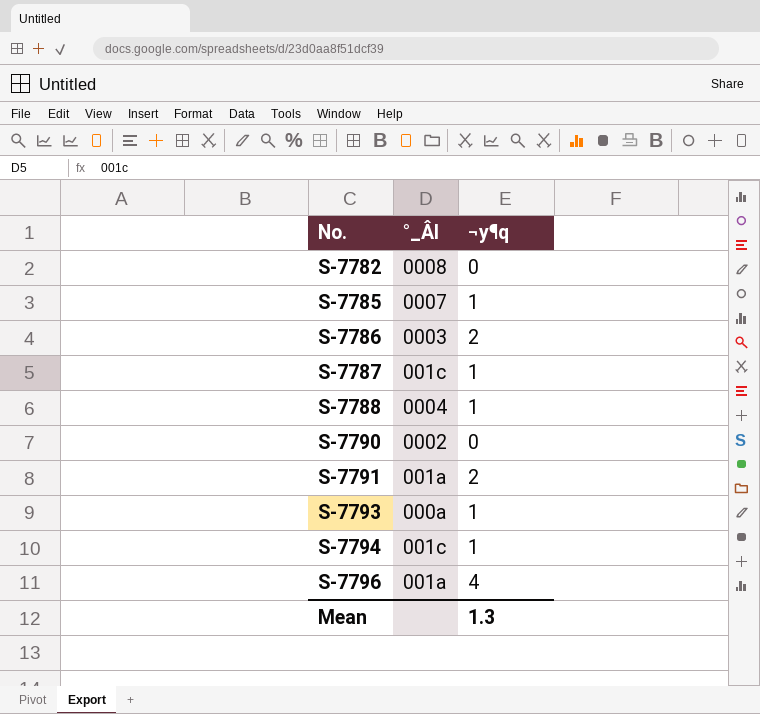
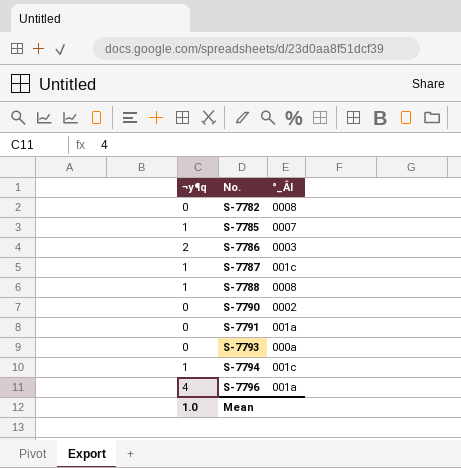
column ¬y¶q | position: 3 -> 1
S-7788 | °_ÂI: 0004 -> 0008
S-7791 | ¬y¶q: 2 -> 0
S-7793 | ¬y¶q: 1 -> 0
Mean | ¬y¶q: 1.3 -> 1.0

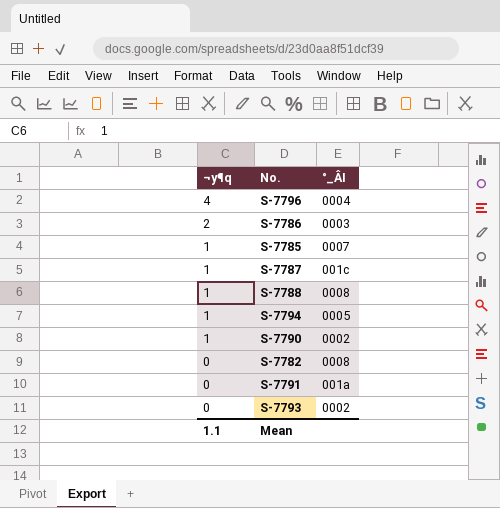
row order: No. ascending -> ¬y¶q descending
S-7796 | °_ÂI: 001a -> 0004
S-7794 | °_ÂI: 001c -> 0005
S-7790 | ¬y¶q: 0 -> 1
S-7793 | °_ÂI: 000a -> 0002
Mean | ¬y¶q: 1.0 -> 1.1

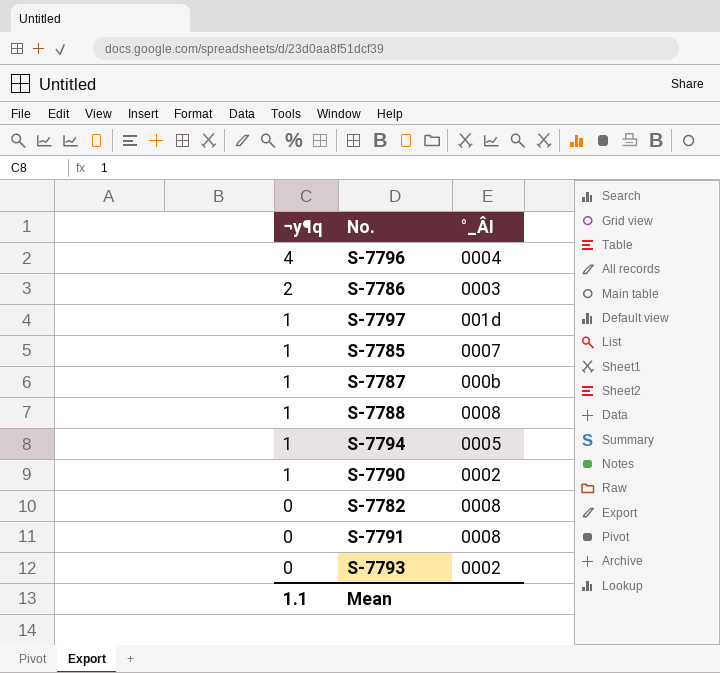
row S-7797: none -> 1 | 001d
S-7787 | °_ÂI: 001c -> 000b
S-7791 | °_ÂI: 001a -> 0008

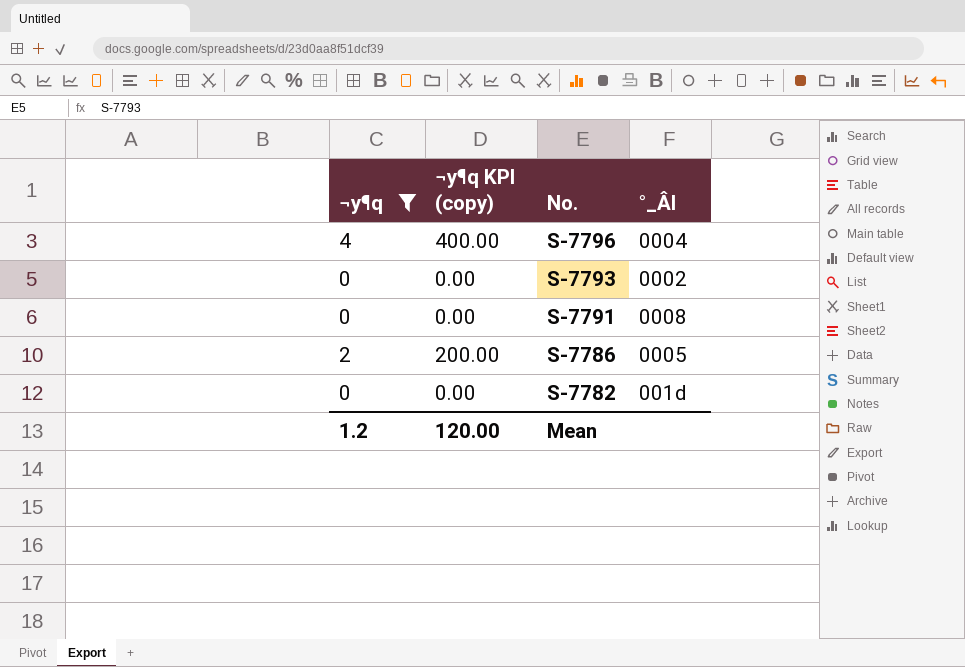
filter: none -> ¬y¶q != 1
row order: ¬y¶q descending -> No. descending
column ¬y¶q KPI (copy) | formula: none -> [¬y¶q] * 100
S-7786 | °_ÂI: 0003 -> 0005
S-7782 | °_ÂI: 0008 -> 001d
Mean | ¬y¶q: 1.1 -> 1.2

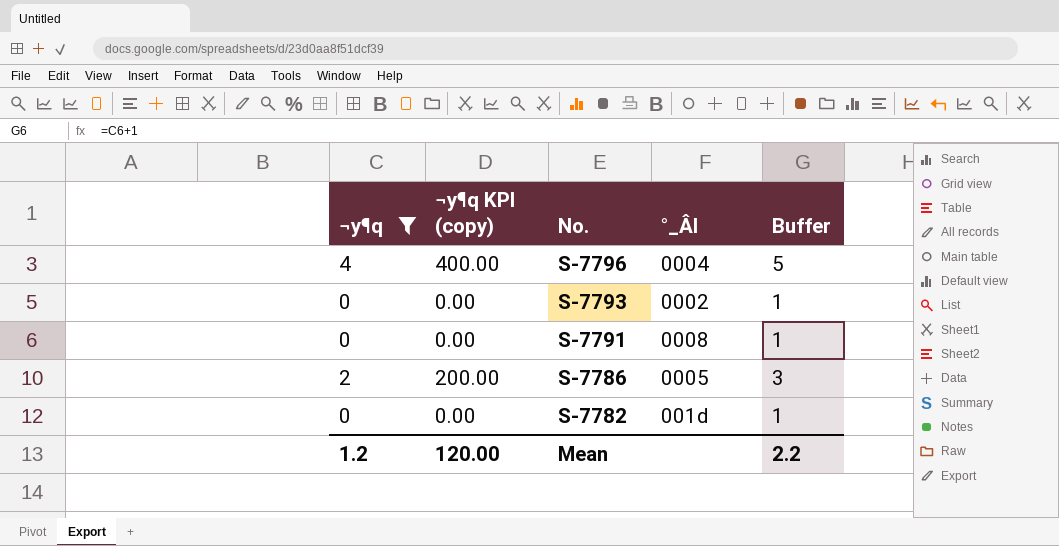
column Buffer | formula: none -> [¬y¶q] + 1

